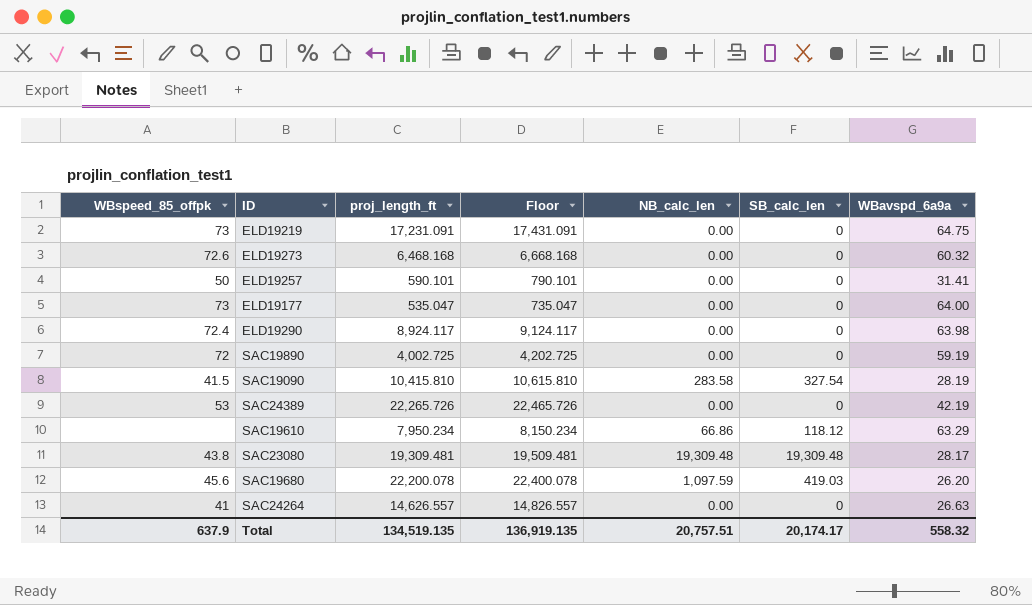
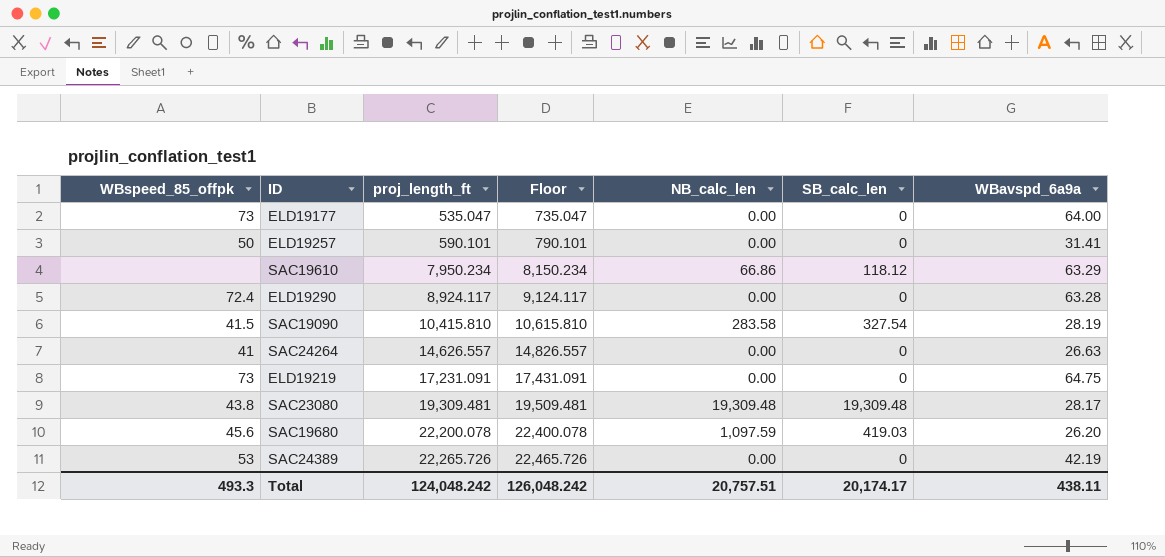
row order: none -> proj_length_ft ascending
row ELD19273: 72.6 | 6,468.168 | 6,668.168 | 0.00 | 0 | 60.32 -> none
row SAC19890: 72 | 4,002.725 | 4,202.725 | 0.00 | 0 | 59.19 -> none
ELD19290 | WBavspd_6a9a: 63.98 -> 63.28
Total | WBspeed_85_offpk: 637.9 -> 493.3
Total | proj_length_ft: 134,519.135 -> 124,048.242
Total | Floor: 136,919.135 -> 126,048.242
Total | WBavspd_6a9a: 558.32 -> 438.11

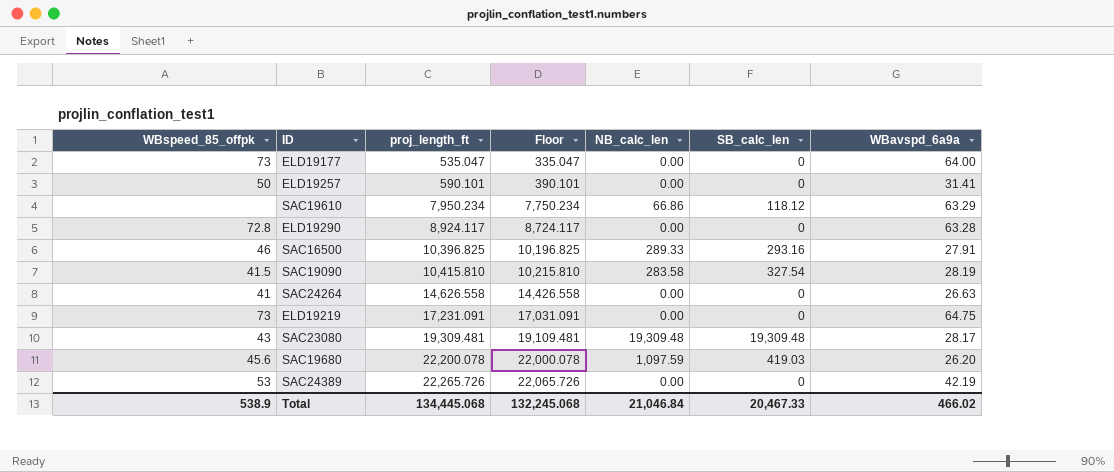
column Floor | formula: [proj_length_ft] + 200 -> [proj_length_ft] - 200
ELD19290 | WBspeed_85_offpk: 72.4 -> 72.8
row SAC16500: none -> 46 | 10,396.825 | 10,196.825 | 289.33 | 293.16 | 27.91
SAC24264 | proj_length_ft: 14,626.557 -> 14,626.558
SAC23080 | WBspeed_85_offpk: 43.8 -> 43
Total | WBspeed_85_offpk: 493.3 -> 538.9
Total | proj_length_ft: 124,048.242 -> 134,445.068
Total | Floor: 126,048.242 -> 132,245.068
Total | NB_calc_len: 20,757.51 -> 21,046.84
Total | SB_calc_len: 20,174.17 -> 20,467.33
Total | WBavspd_6a9a: 438.11 -> 466.02

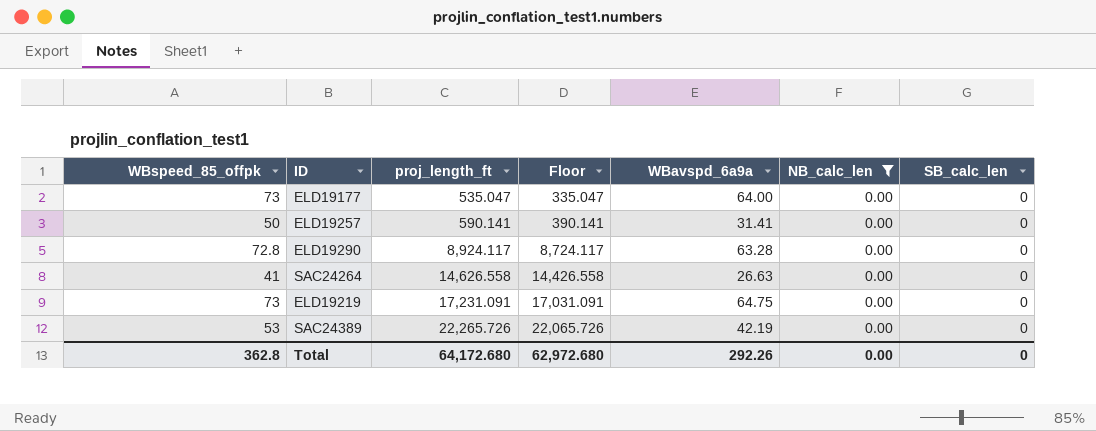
filter: none -> NB_calc_len = 0.00
column WBavspd_6a9a | position: 7 -> 5
ELD19257 | proj_length_ft: 590.101 -> 590.141
ELD19257 | Floor: 390.101 -> 390.141
Total | WBspeed_85_offpk: 538.9 -> 362.8
Total | proj_length_ft: 134,445.068 -> 64,172.680
Total | Floor: 132,245.068 -> 62,972.680
Total | WBavspd_6a9a: 466.02 -> 292.26
Total | NB_calc_len: 21,046.84 -> 0.00
Total | SB_calc_len: 20,467.33 -> 0

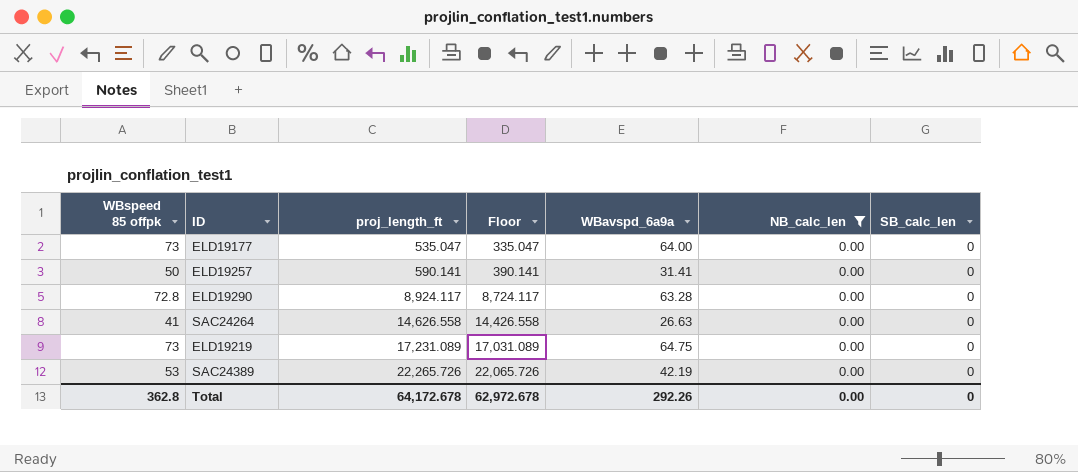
column name: WBspeed_85_offpk -> WBspeed 85 offpk
ELD19219 | proj_length_ft: 17,231.091 -> 17,231.089
ELD19219 | Floor: 17,031.091 -> 17,031.089
Total | proj_length_ft: 64,172.680 -> 64,172.678
Total | Floor: 62,972.680 -> 62,972.678

